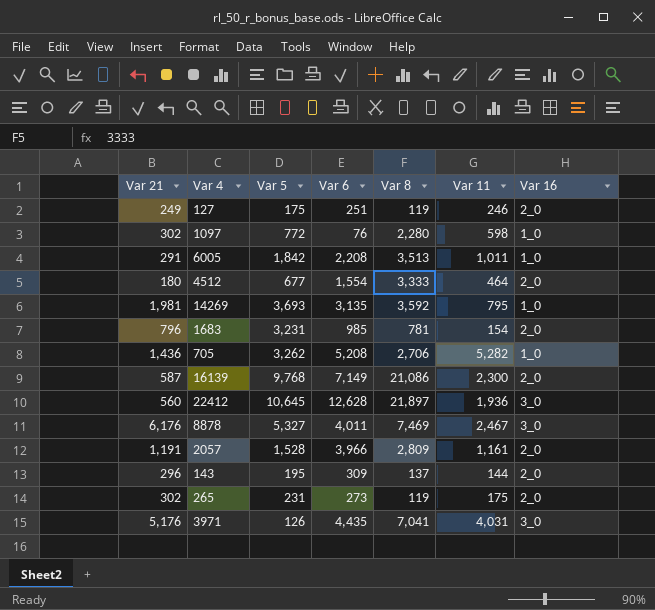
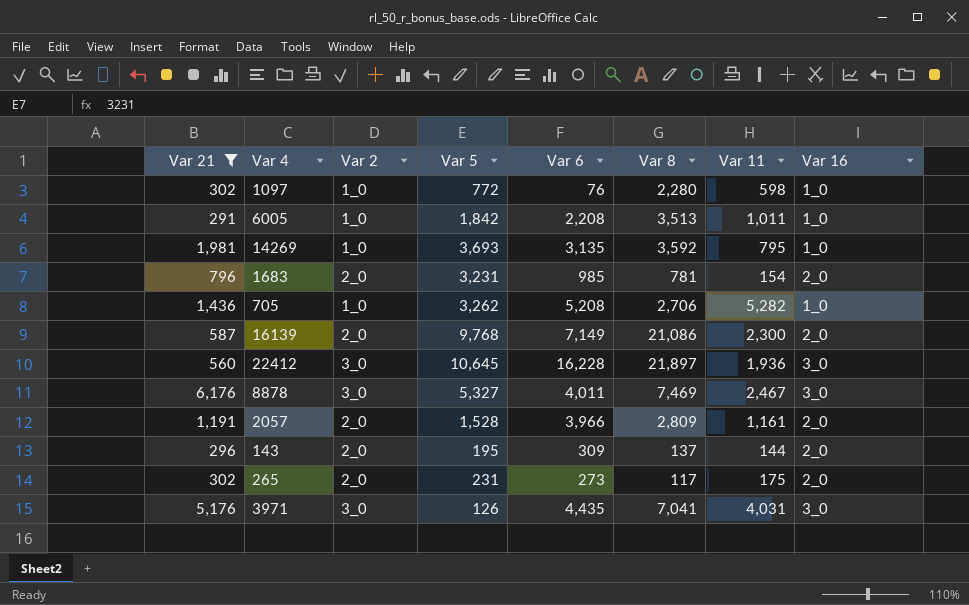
filter: none -> Var 21 >= 291
column Var 2 | position: none -> 3
22412 | Var 6: 12,628 -> 16,228
265 | Var 8: 119 -> 117

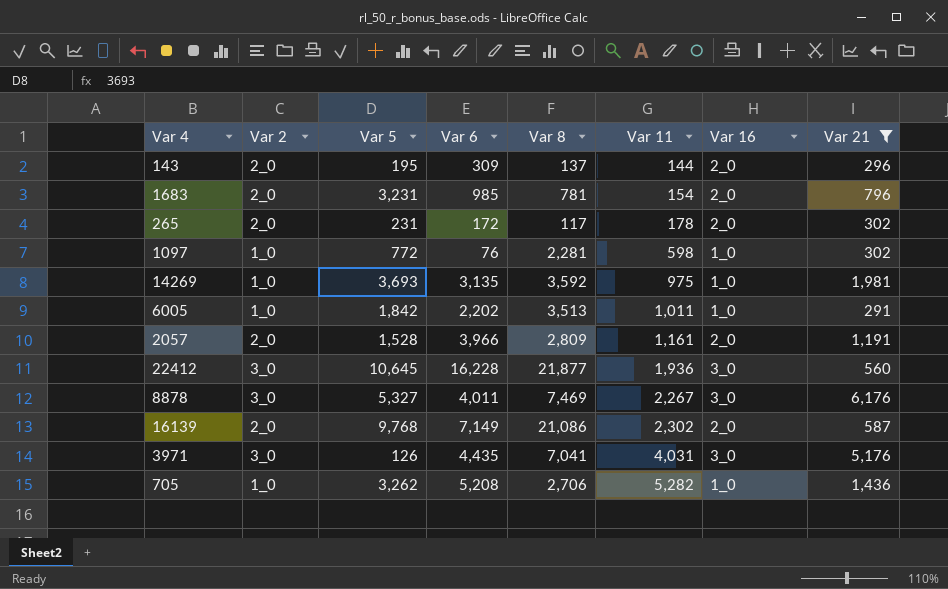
row order: none -> Var 11 ascending
column Var 21 | position: 1 -> 8
265 | Var 6: 273 -> 172
265 | Var 11: 175 -> 178
1097 | Var 8: 2,280 -> 2,281
14269 | Var 11: 795 -> 975
6005 | Var 6: 2,208 -> 2,202
22412 | Var 8: 21,897 -> 21,877
8878 | Var 11: 2,467 -> 2,267
16139 | Var 11: 2,300 -> 2,302

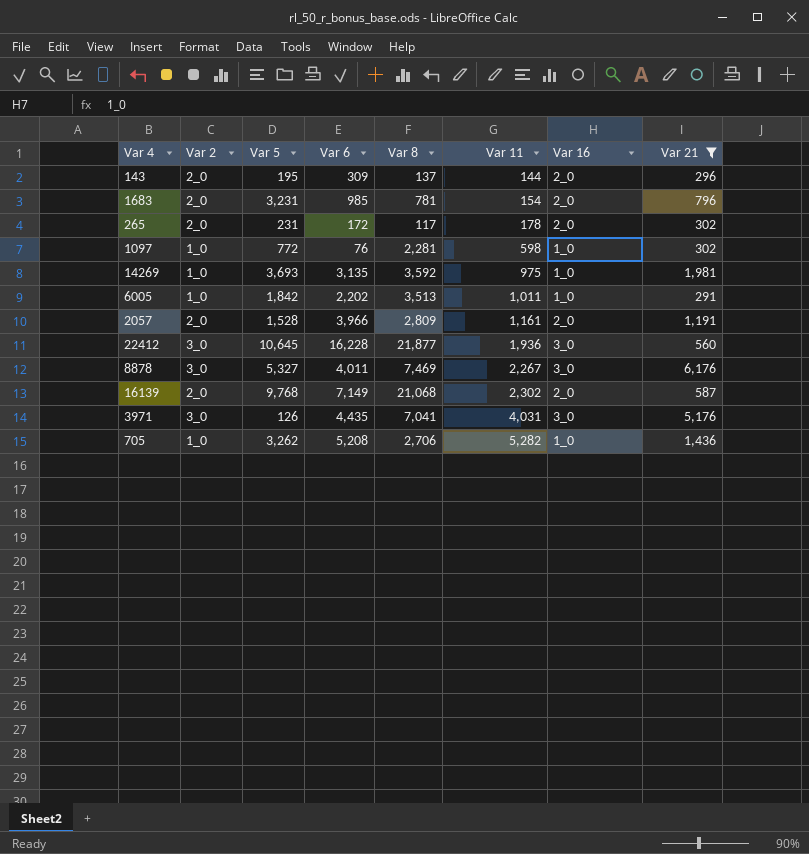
16139 | Var 8: 21,086 -> 21,068

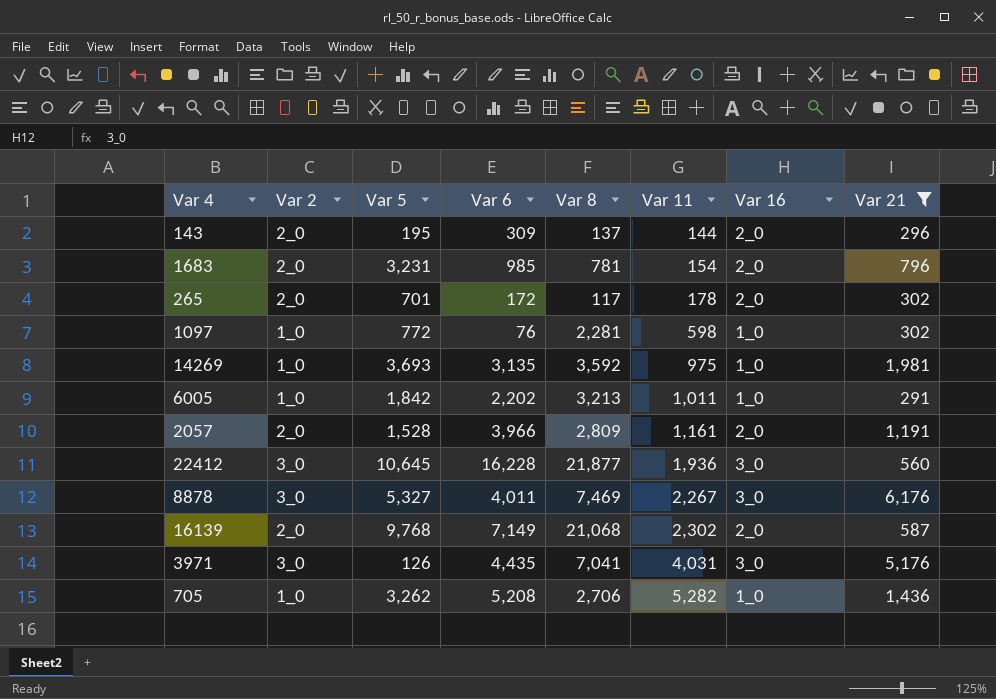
265 | Var 5: 231 -> 701
6005 | Var 8: 3,513 -> 3,213

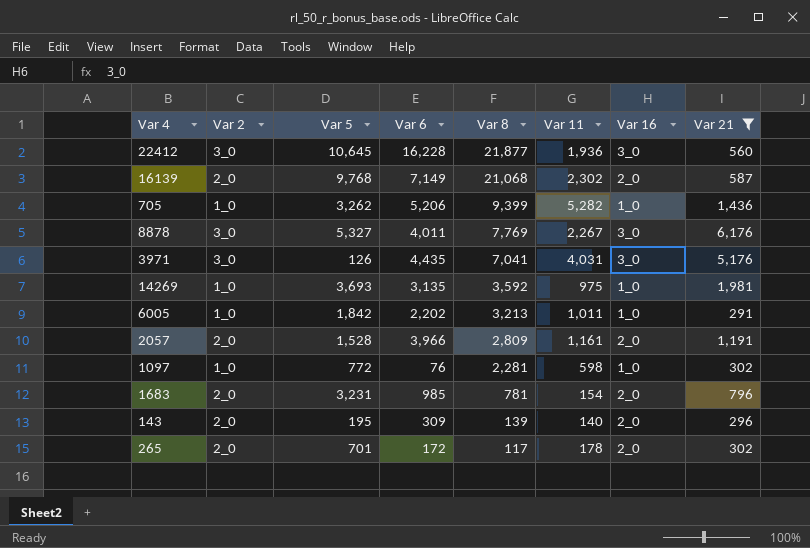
row order: Var 11 ascending -> Var 8 descending
705 | Var 6: 5,208 -> 5,206
705 | Var 8: 2,706 -> 9,399
8878 | Var 8: 7,469 -> 7,769
143 | Var 8: 137 -> 139
143 | Var 11: 144 -> 140

